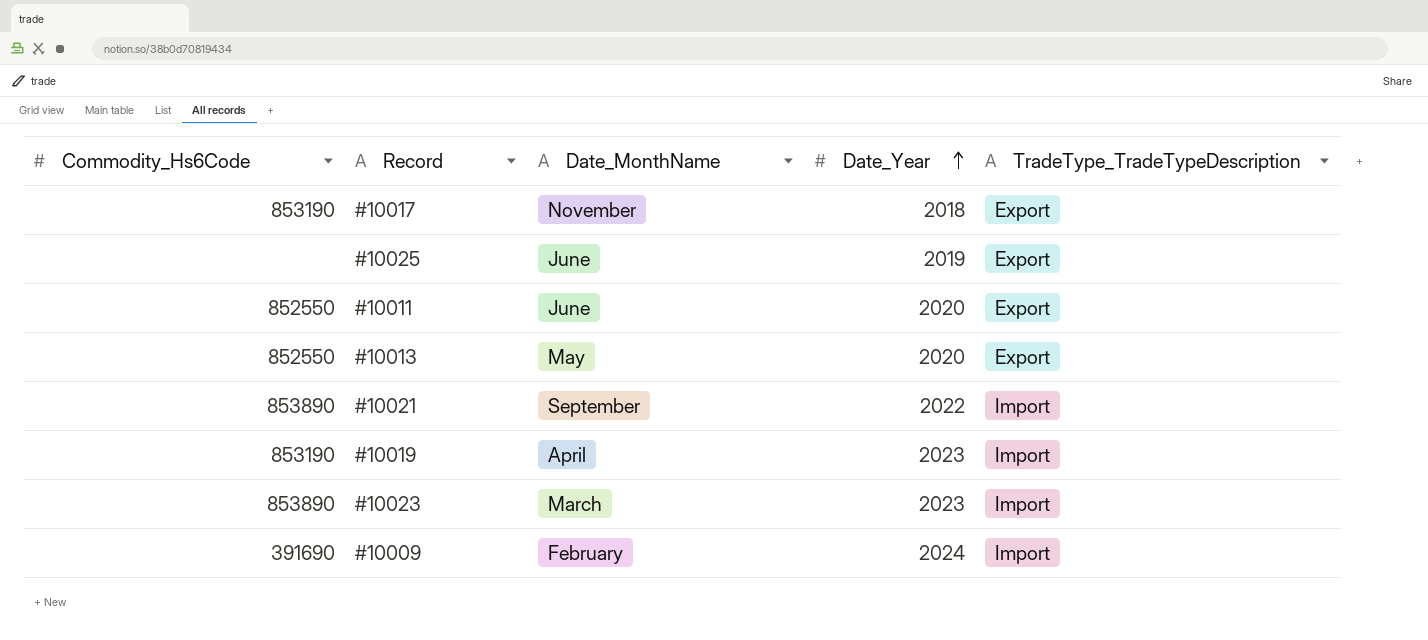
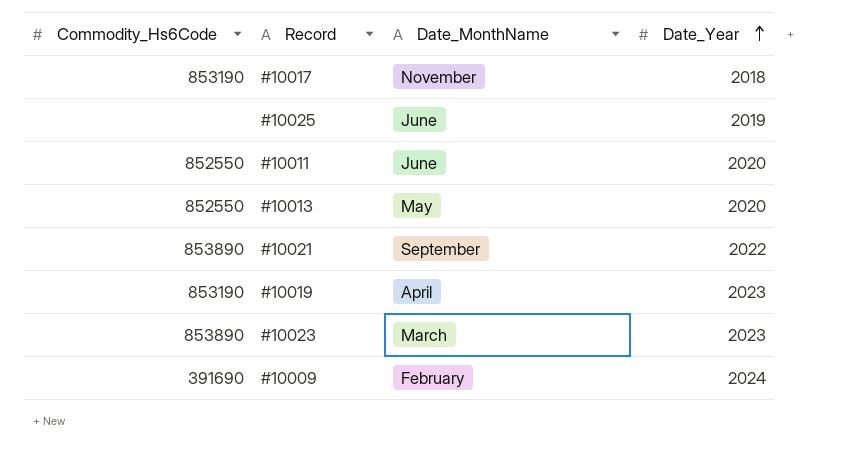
column TradeType_TradeTypeDescription | position: 5 -> none

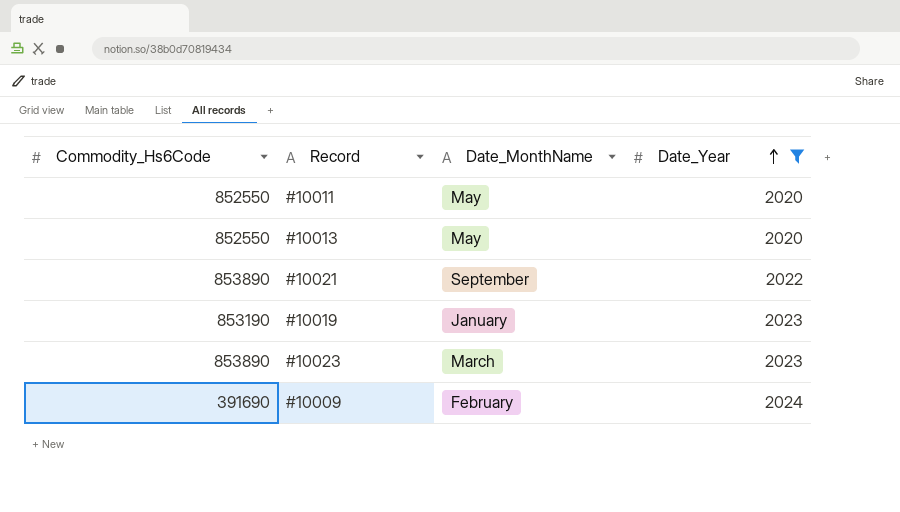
filter: none -> Date_Year >= 2020
#10011 | Date_MonthName: June -> May
#10019 | Date_MonthName: April -> January

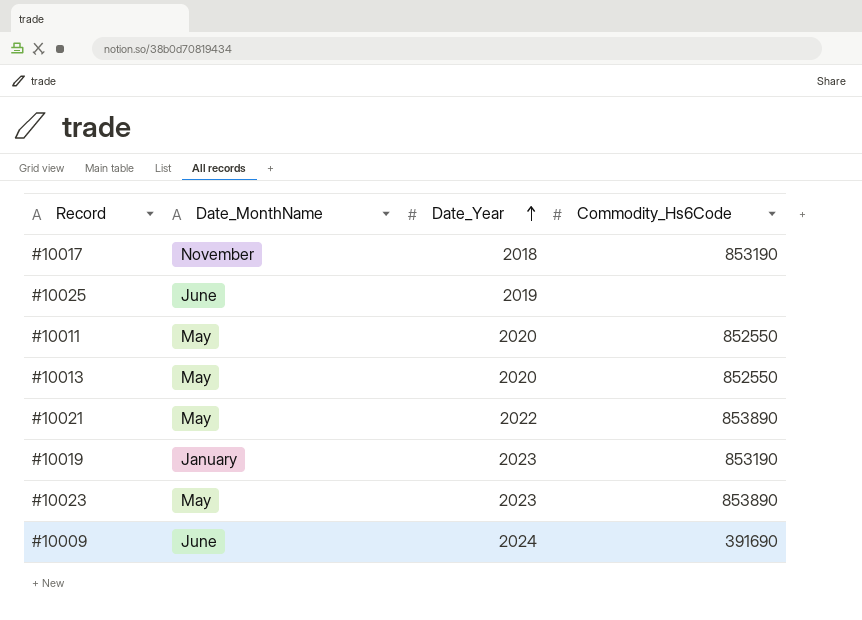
filter: Date_Year >= 2020 -> none
column Commodity_Hs6Code | position: 1 -> 4
#10021 | Date_MonthName: September -> May
#10023 | Date_MonthName: March -> May
#10009 | Date_MonthName: February -> June

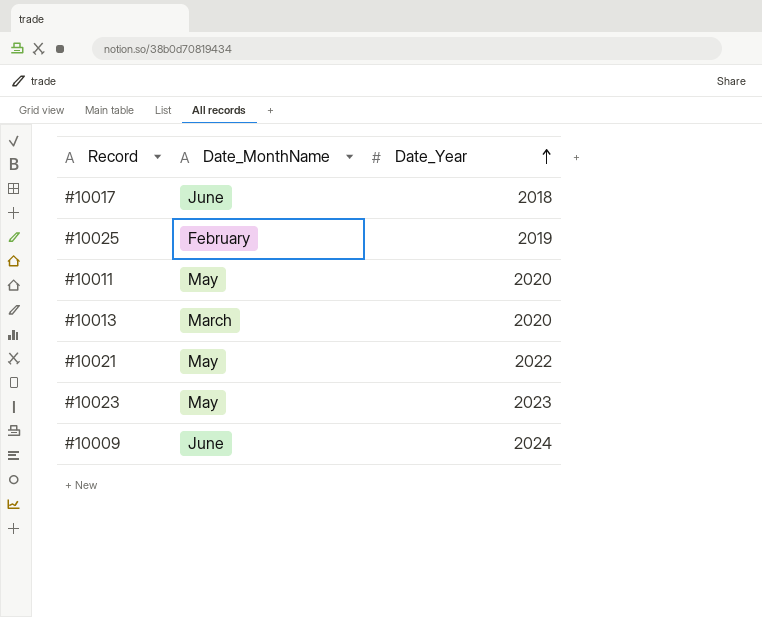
column Commodity_Hs6Code | position: 4 -> none
row #10019: January | 2023 | 853190 -> none
#10017 | Date_MonthName: November -> June
#10025 | Date_MonthName: June -> February
#10013 | Date_MonthName: May -> March

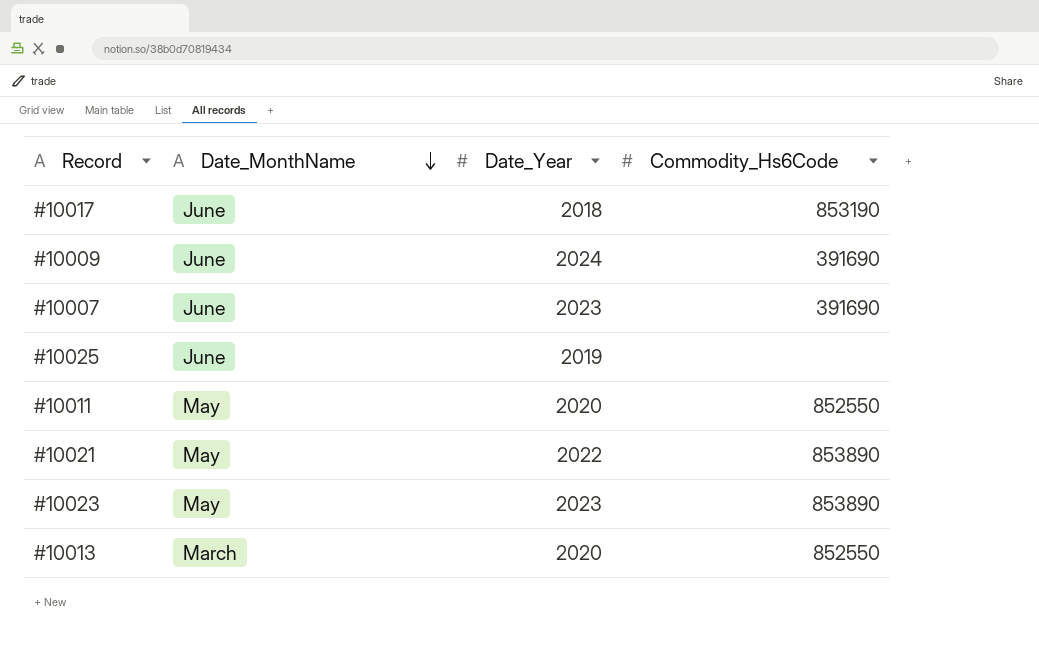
row order: Date_Year ascending -> Date_MonthName descending
column Commodity_Hs6Code | position: none -> 4
row #10007: none -> June | 2023 | 391690
#10025 | Date_MonthName: February -> June

